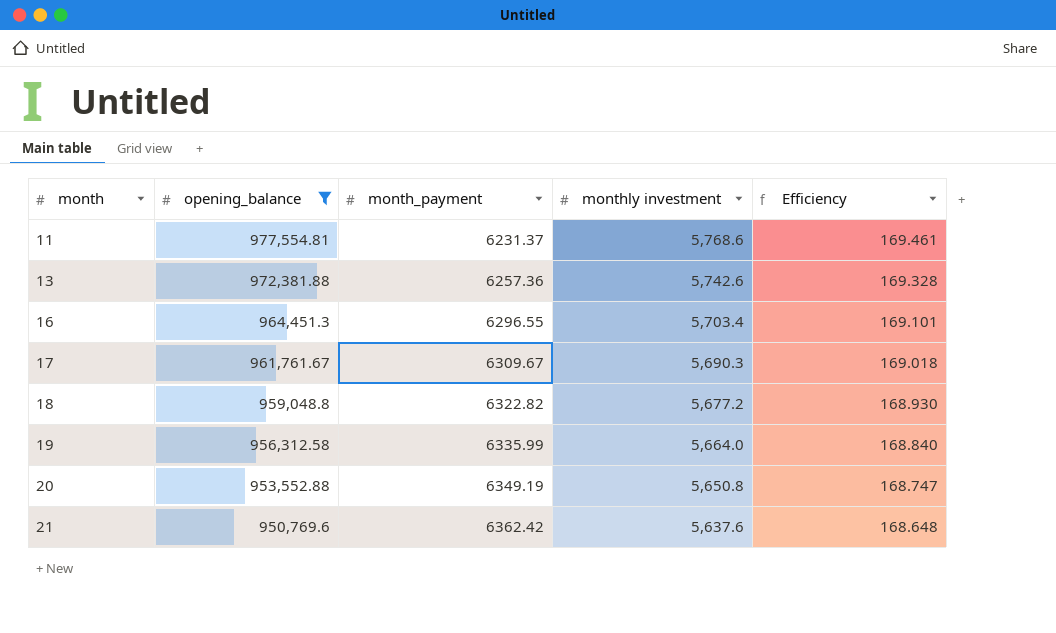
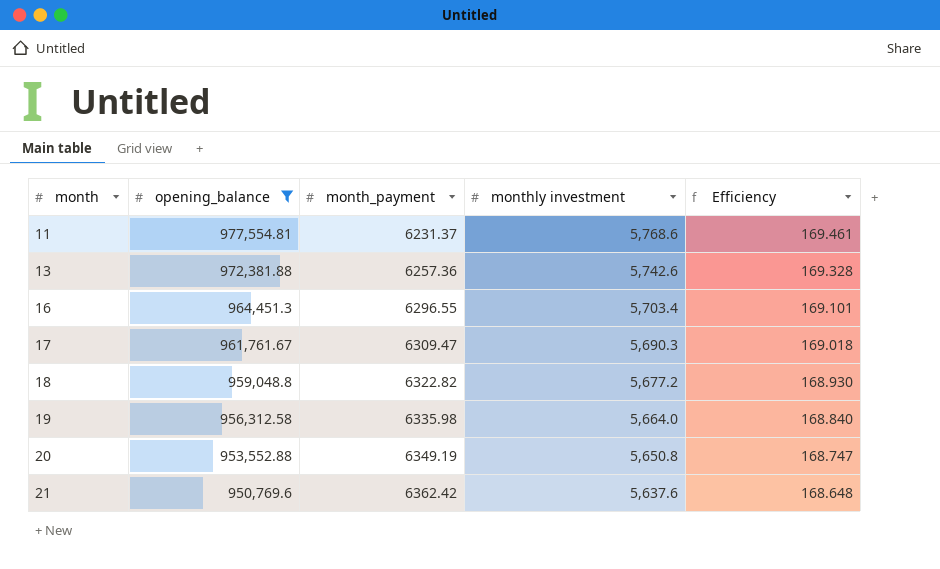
17 | month_payment: 6309.67 -> 6309.47
19 | month_payment: 6335.99 -> 6335.98

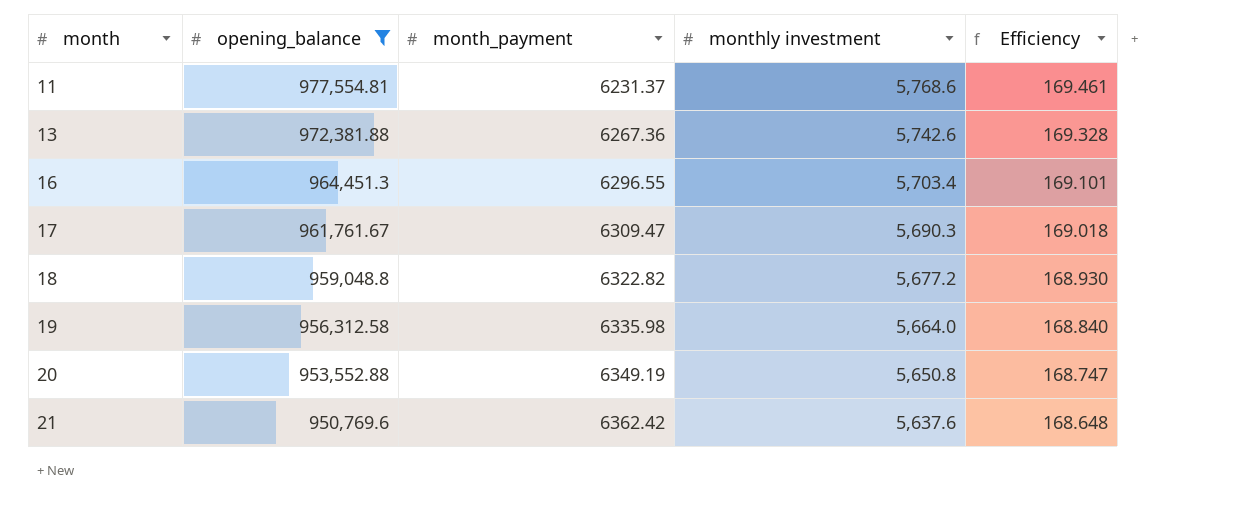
13 | month_payment: 6257.36 -> 6267.36

